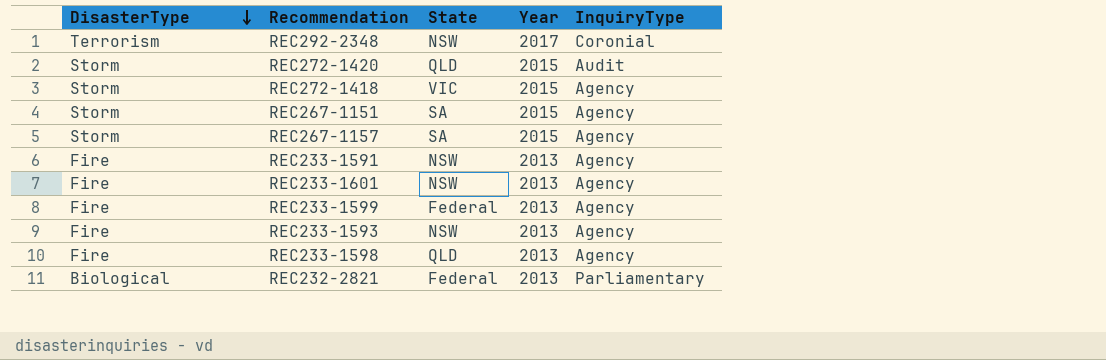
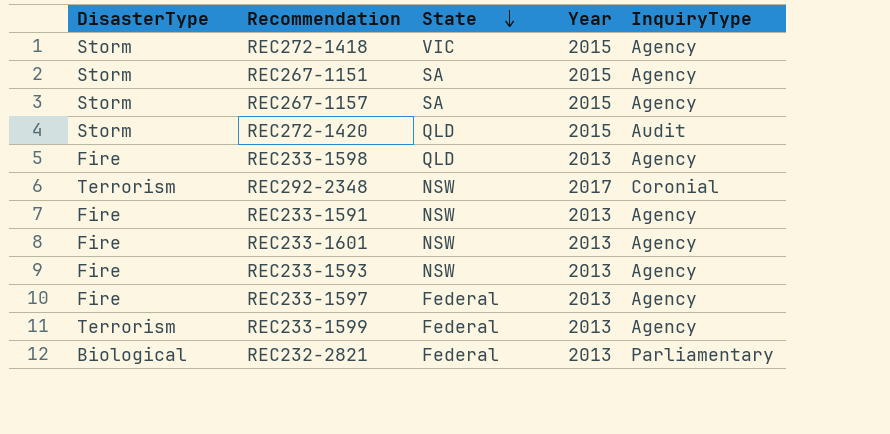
row order: DisasterType descending -> State descending
row REC233-1597: none -> Fire | Federal | 2013 | Agency
REC233-1599 | DisasterType: Fire -> Terrorism

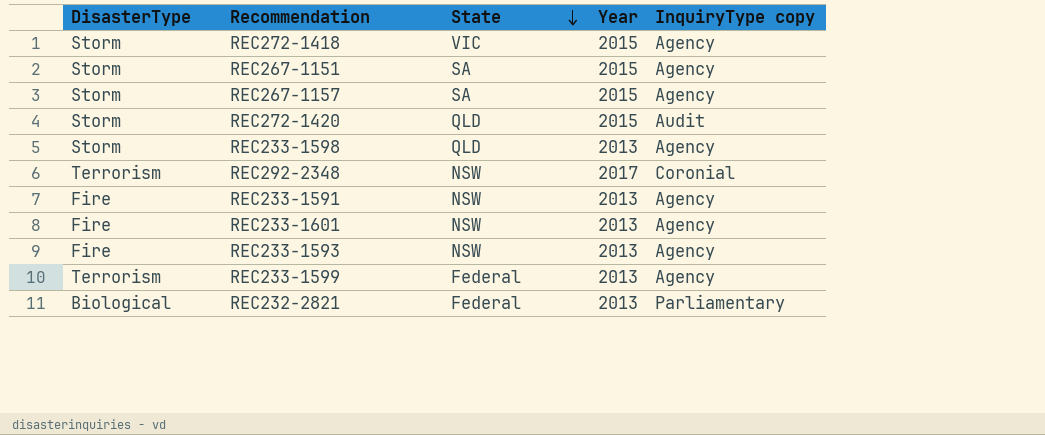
column name: InquiryType -> InquiryType copy
row REC233-1597: Fire | Federal | 2013 | Agency -> none
REC233-1598 | DisasterType: Fire -> Storm

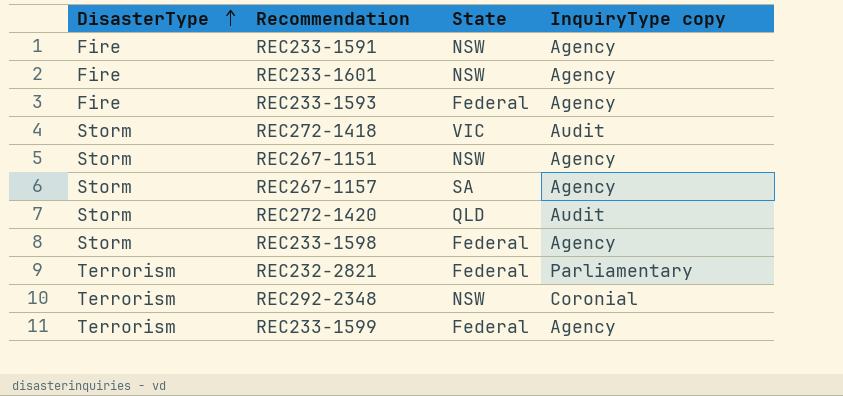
row order: State descending -> DisasterType ascending
column Year | position: 4 -> none
REC233-1593 | State: NSW -> Federal
REC272-1418 | InquiryType copy: Agency -> Audit
REC267-1151 | State: SA -> NSW
REC233-1598 | State: QLD -> Federal
REC232-2821 | DisasterType: Biological -> Terrorism

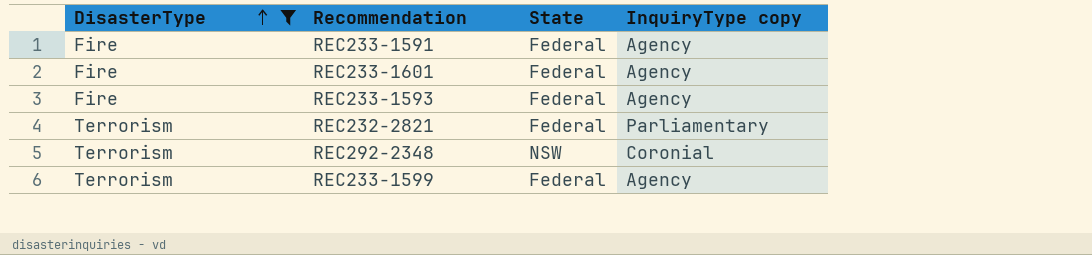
filter: none -> DisasterType != Storm
REC233-1591 | State: NSW -> Federal
REC233-1601 | State: NSW -> Federal

